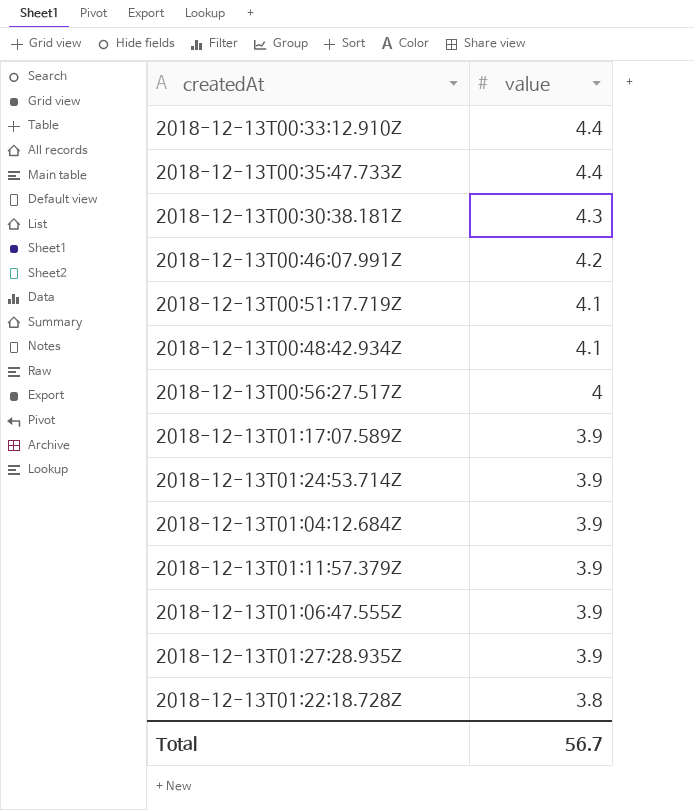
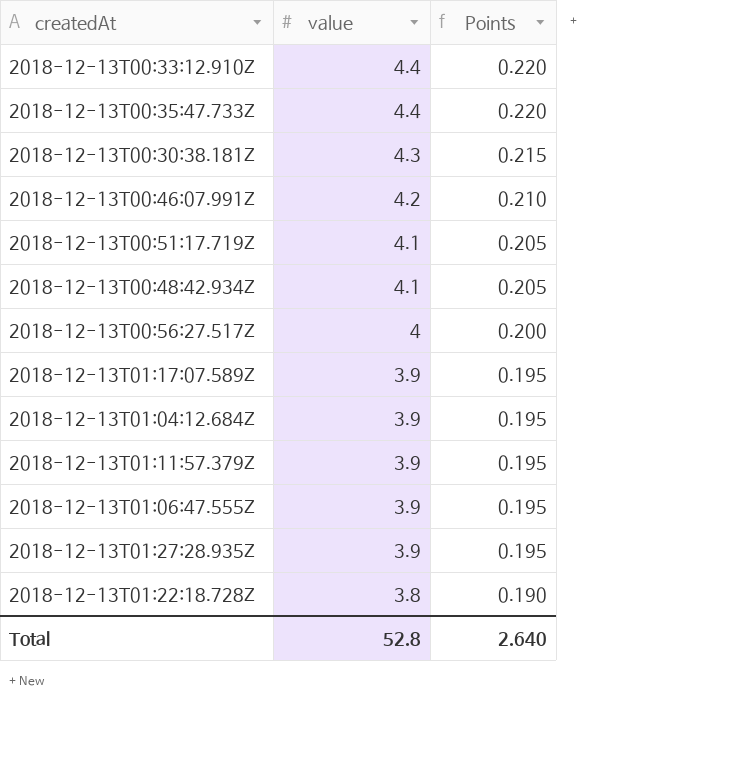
column Points | formula: none -> [value] * 0.05
row 2018-12-13T01:24:53.714Z: 3.9 -> none
Total | value: 56.7 -> 52.8

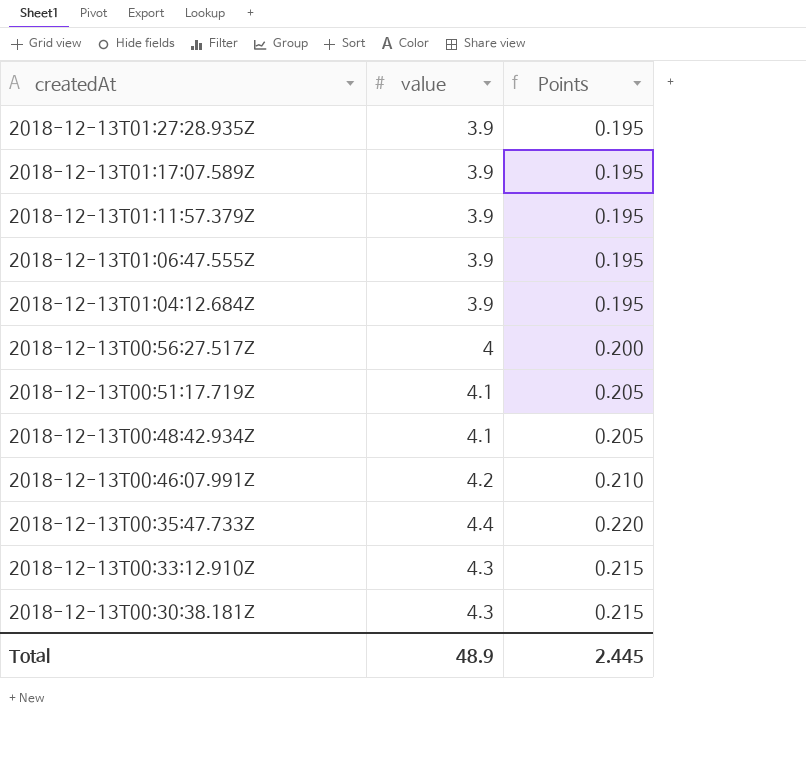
row order: value descending -> createdAt descending
row 2018-12-13T01:22:18.728Z: 3.8 | 0.190 -> none
2018-12-13T00:33:12.910Z | value: 4.4 -> 4.3
2018-12-13T00:33:12.910Z | Points: 0.220 -> 0.215
Total | value: 52.8 -> 48.9
Total | Points: 2.640 -> 2.445

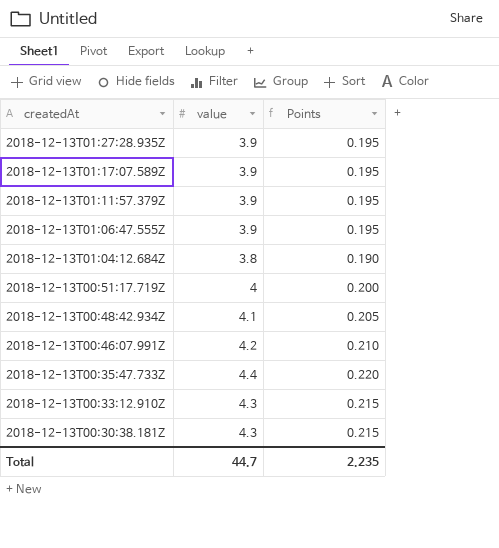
row 2018-12-13T00:56:27.517Z: 4 | 0.200 -> none
2018-12-13T01:04:12.684Z | value: 3.9 -> 3.8
2018-12-13T01:04:12.684Z | Points: 0.195 -> 0.190
2018-12-13T00:51:17.719Z | value: 4.1 -> 4
2018-12-13T00:51:17.719Z | Points: 0.205 -> 0.200
Total | value: 48.9 -> 44.7
Total | Points: 2.445 -> 2.235

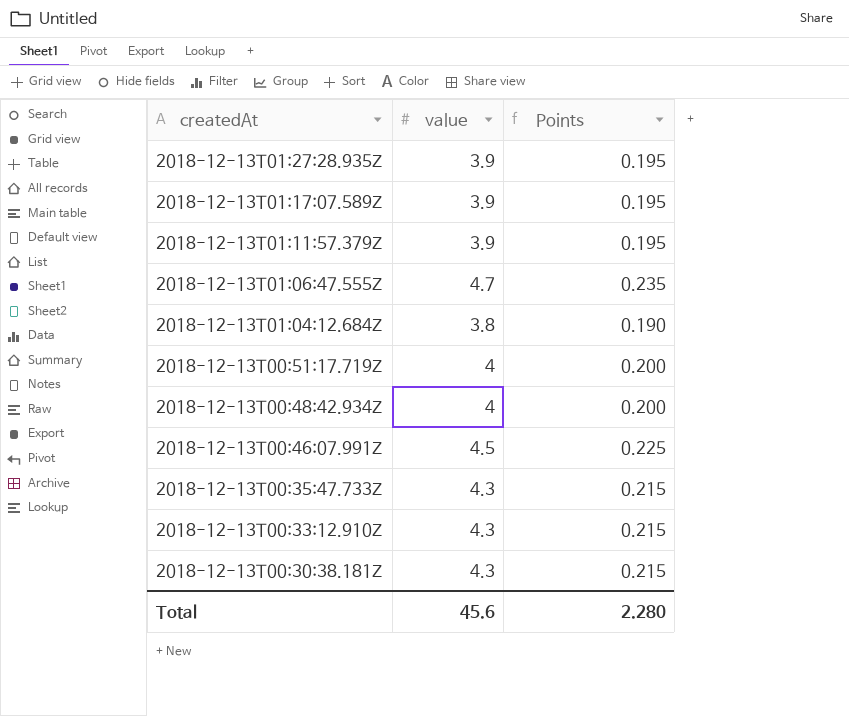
2018-12-13T01:06:47.555Z | value: 3.9 -> 4.7
2018-12-13T01:06:47.555Z | Points: 0.195 -> 0.235
2018-12-13T00:48:42.934Z | value: 4.1 -> 4
2018-12-13T00:48:42.934Z | Points: 0.205 -> 0.200
2018-12-13T00:46:07.991Z | value: 4.2 -> 4.5
2018-12-13T00:46:07.991Z | Points: 0.210 -> 0.225
2018-12-13T00:35:47.733Z | value: 4.4 -> 4.3
2018-12-13T00:35:47.733Z | Points: 0.220 -> 0.215
Total | value: 44.7 -> 45.6
Total | Points: 2.235 -> 2.280

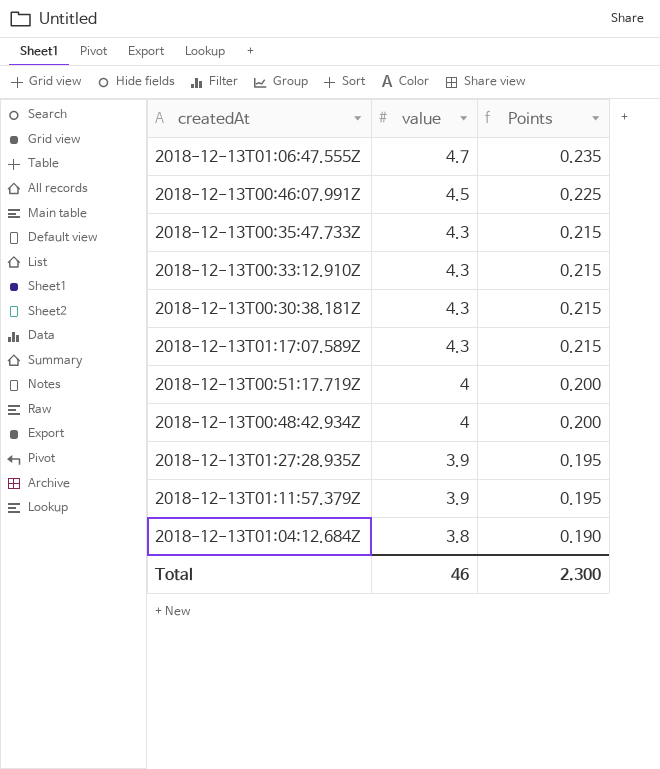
row order: createdAt descending -> value descending
2018-12-13T01:17:07.589Z | value: 3.9 -> 4.3
2018-12-13T01:17:07.589Z | Points: 0.195 -> 0.215
Total | value: 45.6 -> 46
Total | Points: 2.280 -> 2.300

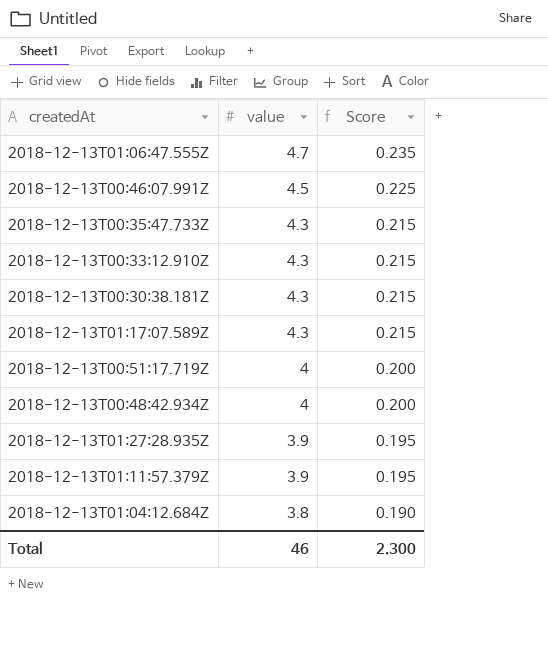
column name: Points -> Score

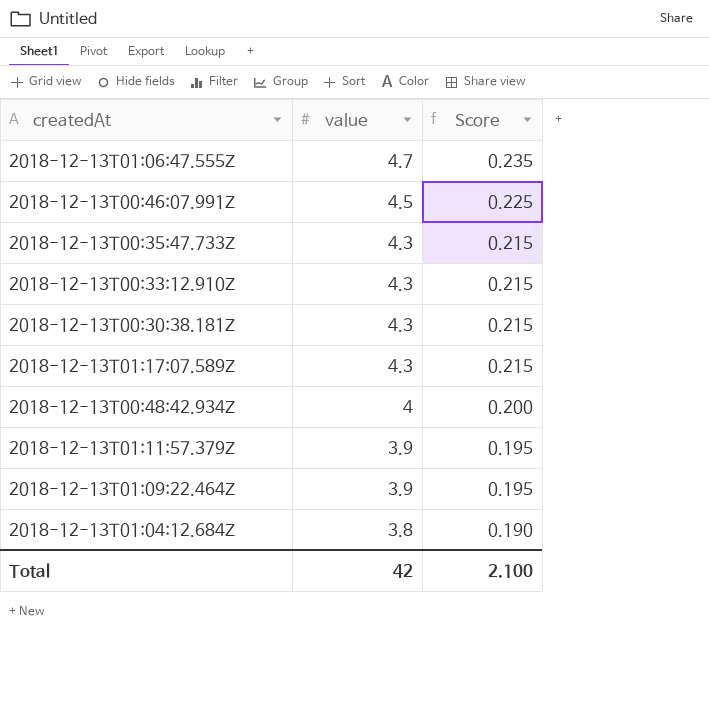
row 2018-12-13T00:51:17.719Z: 4 | 0.200 -> none
row 2018-12-13T01:27:28.935Z: 3.9 | 0.195 -> none
row 2018-12-13T01:09:22.464Z: none -> 3.9 | 0.195
Total | value: 46 -> 42
Total | Score: 2.300 -> 2.100

